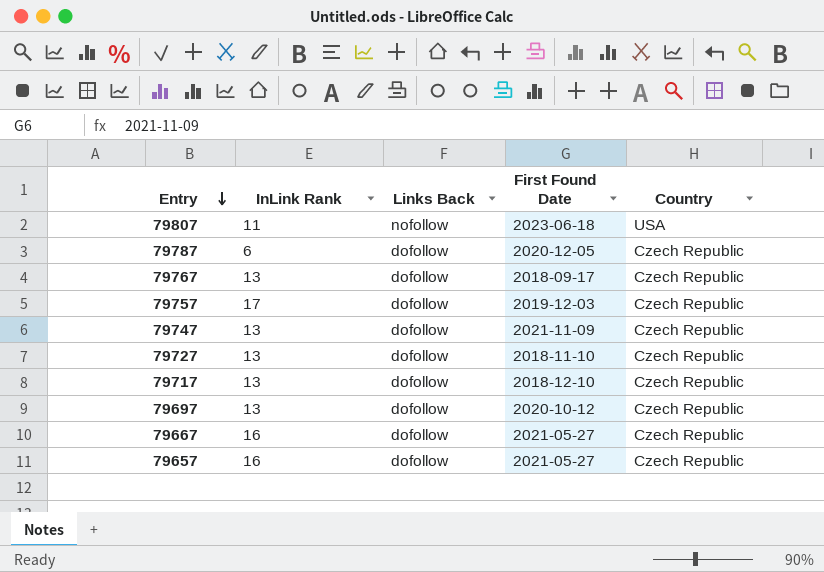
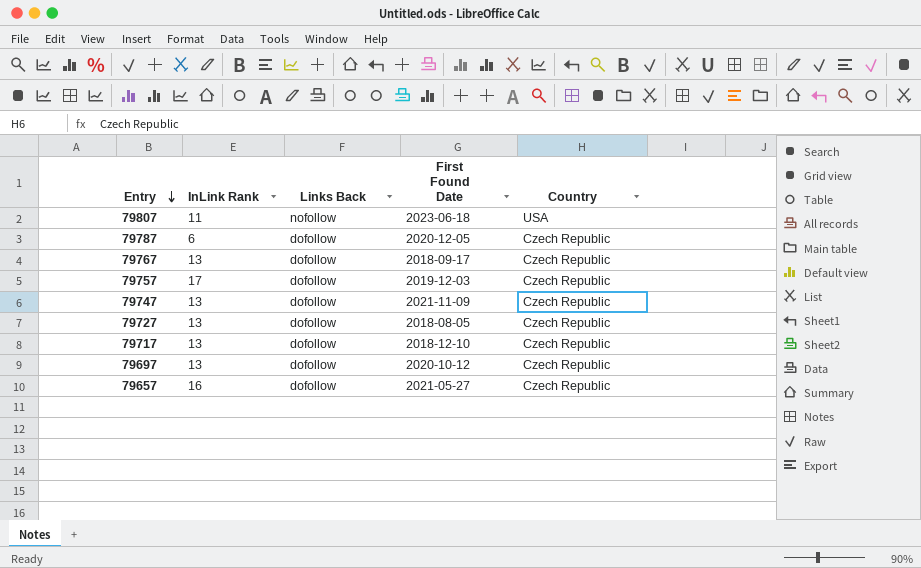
row 79667: 16 | dofollow | 2021-05-27 | Czech Republic -> none
79727 | First Found Date: 2018-11-10 -> 2018-08-05

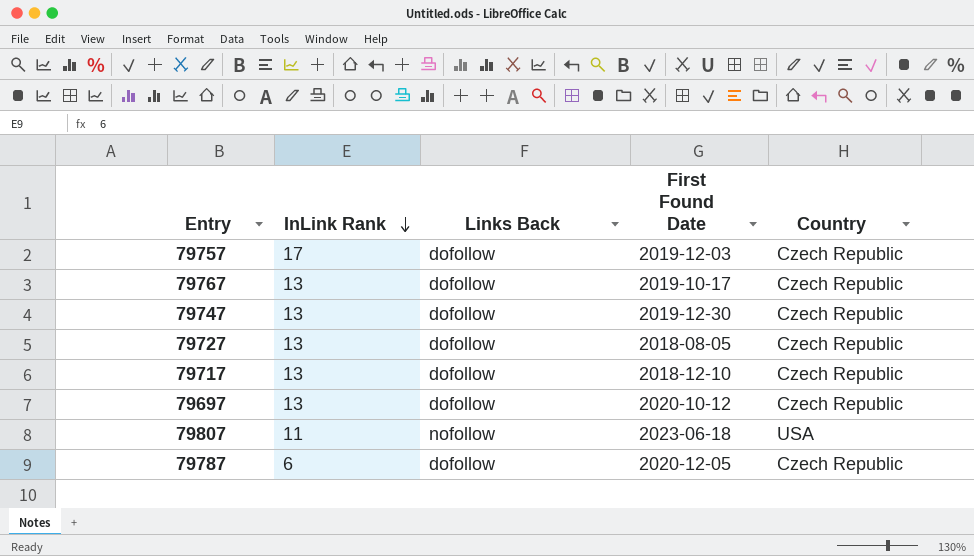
row order: Entry descending -> InLink Rank descending
row 79657: 16 | dofollow | 2021-05-27 | Czech Republic -> none
79767 | First Found Date: 2018-09-17 -> 2019-10-17
79747 | First Found Date: 2021-11-09 -> 2019-12-30

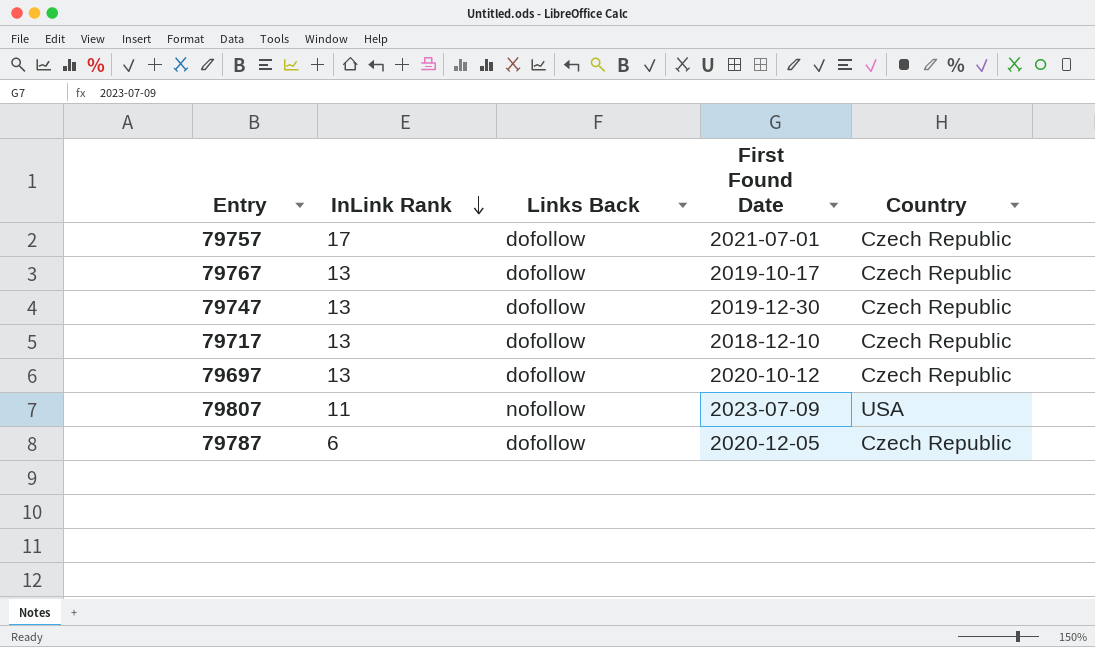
row 79727: 13 | dofollow | 2018-08-05 | Czech Republic -> none
79757 | First Found Date: 2019-12-03 -> 2021-07-01
79807 | First Found Date: 2023-06-18 -> 2023-07-09

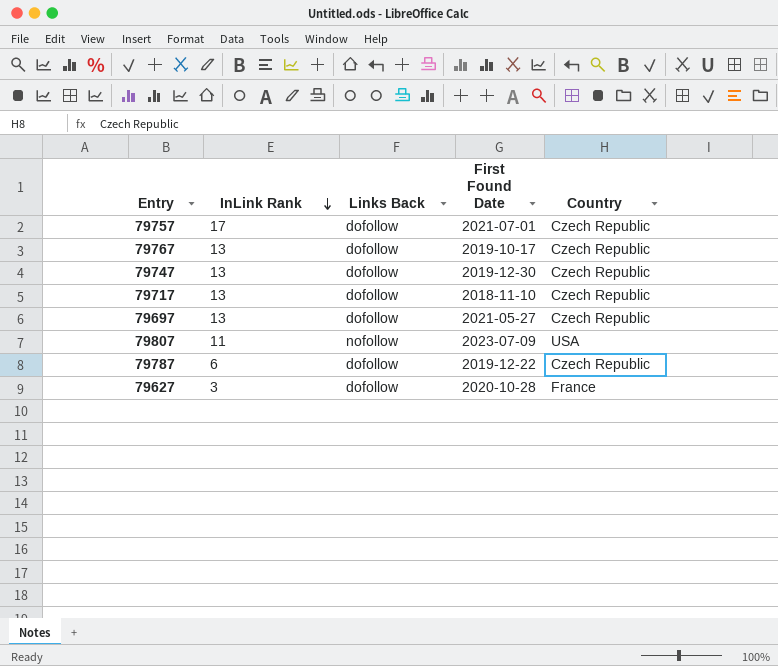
79717 | First Found Date: 2018-12-10 -> 2018-11-10
79697 | First Found Date: 2020-10-12 -> 2021-05-27
79787 | First Found Date: 2020-12-05 -> 2019-12-22
row 79627: none -> 3 | dofollow | 2020-10-28 | France

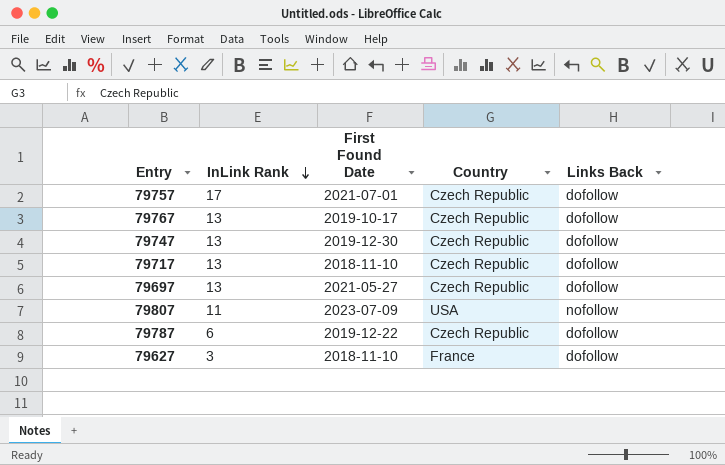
column Links Back | position: 3 -> 5
79627 | First Found Date: 2020-10-28 -> 2018-11-10

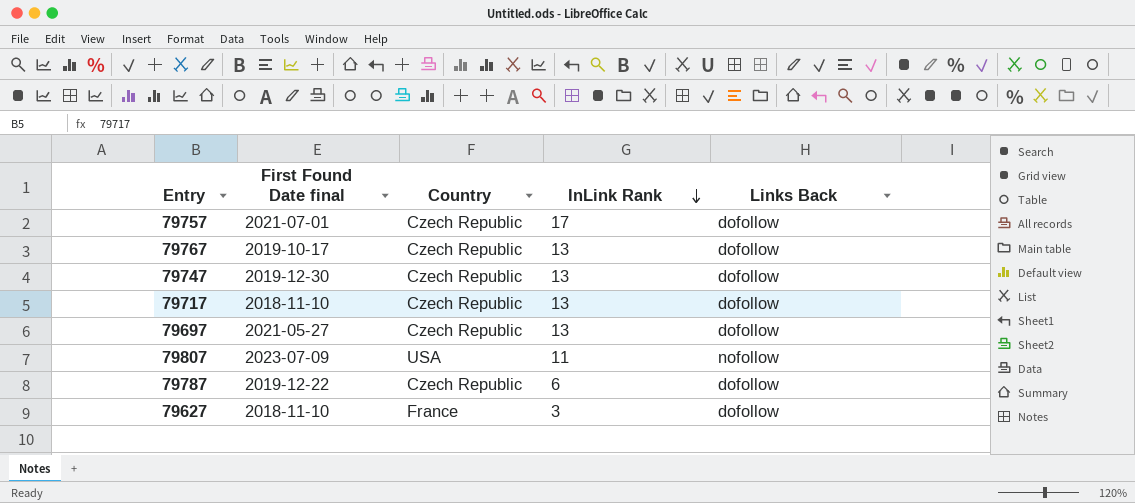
column name: First Found Date -> First Found Date final
column InLink Rank | position: 2 -> 4

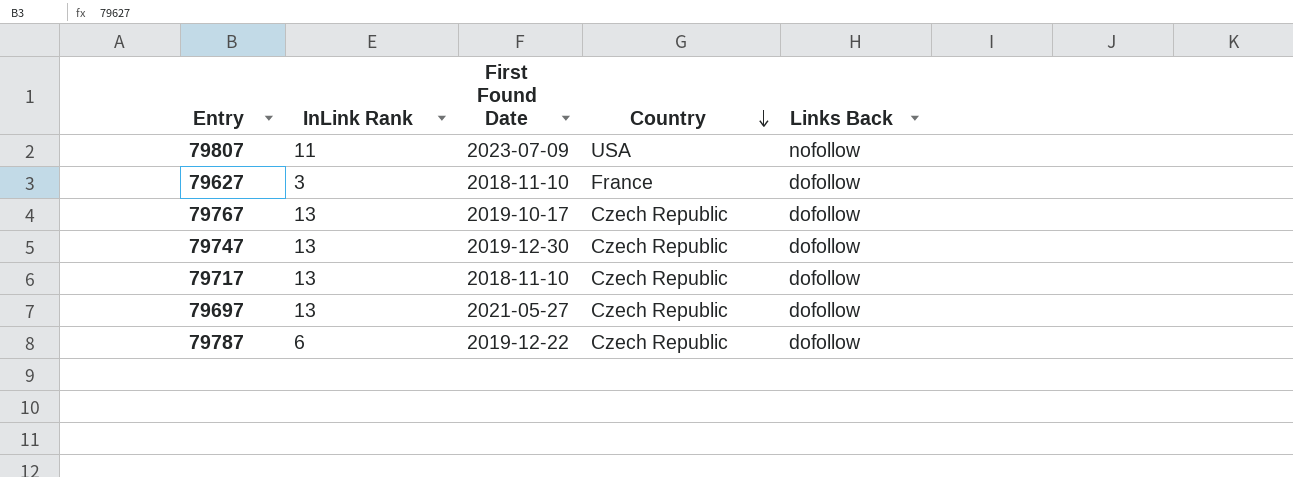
row order: InLink Rank descending -> Country descending
column InLink Rank | position: 4 -> 2
column name: First Found Date final -> First Found Date
row 79757: 2021-07-01 | Czech Republic | 17 | dofollow -> none

